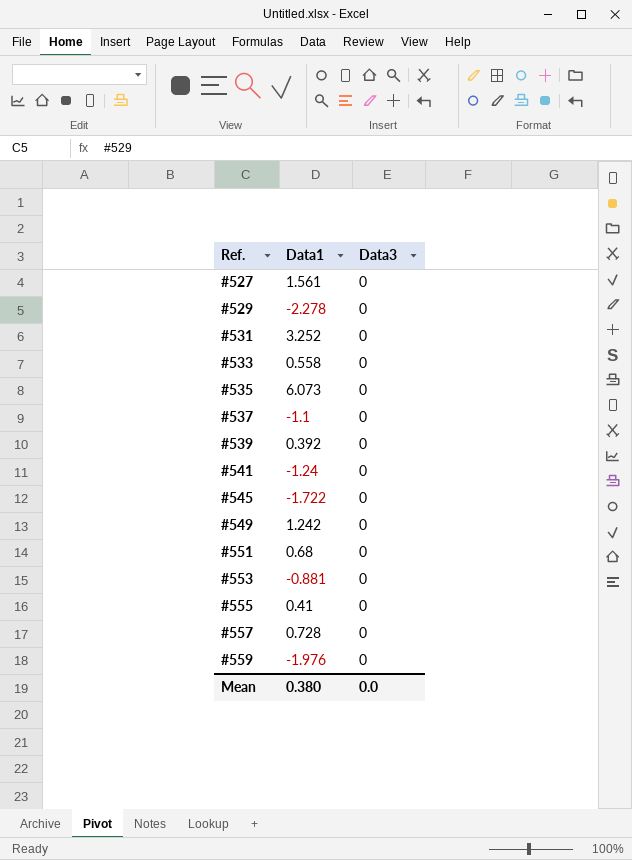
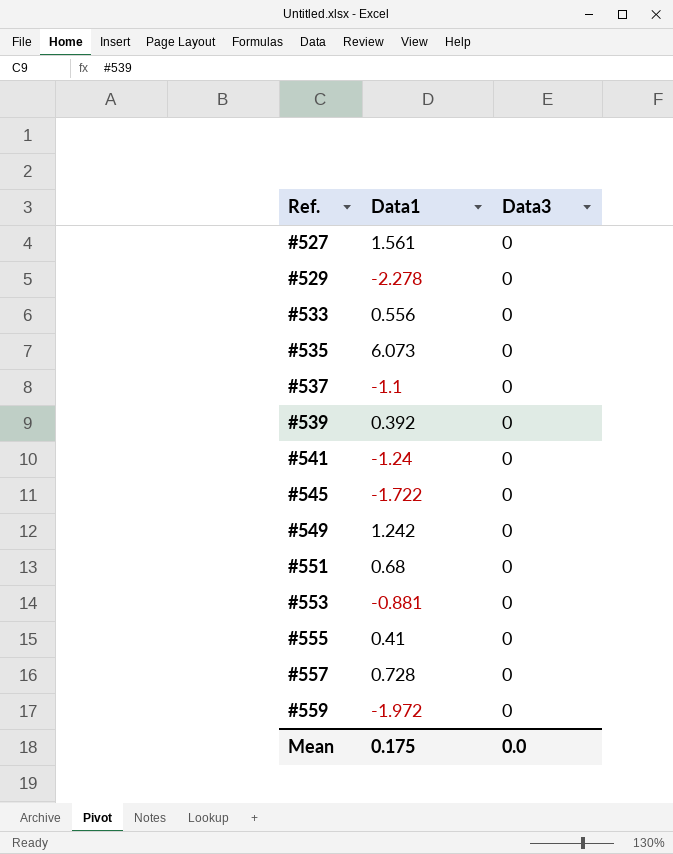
row #531: 3.252 | 0 -> none
#533 | Data1: 0.558 -> 0.556
#559 | Data1: -1.976 -> -1.972
Mean | Data1: 0.380 -> 0.175

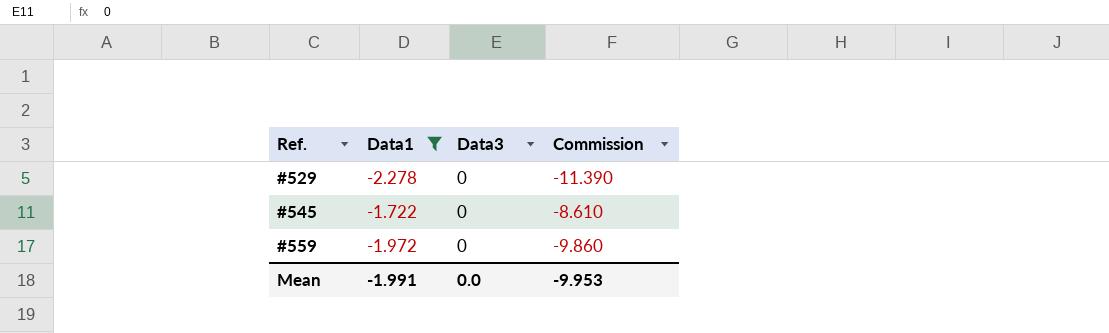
filter: none -> Data1 <= -1.722
column Commission | formula: none -> [Data1] * 5
Mean | Data1: 0.175 -> -1.991

